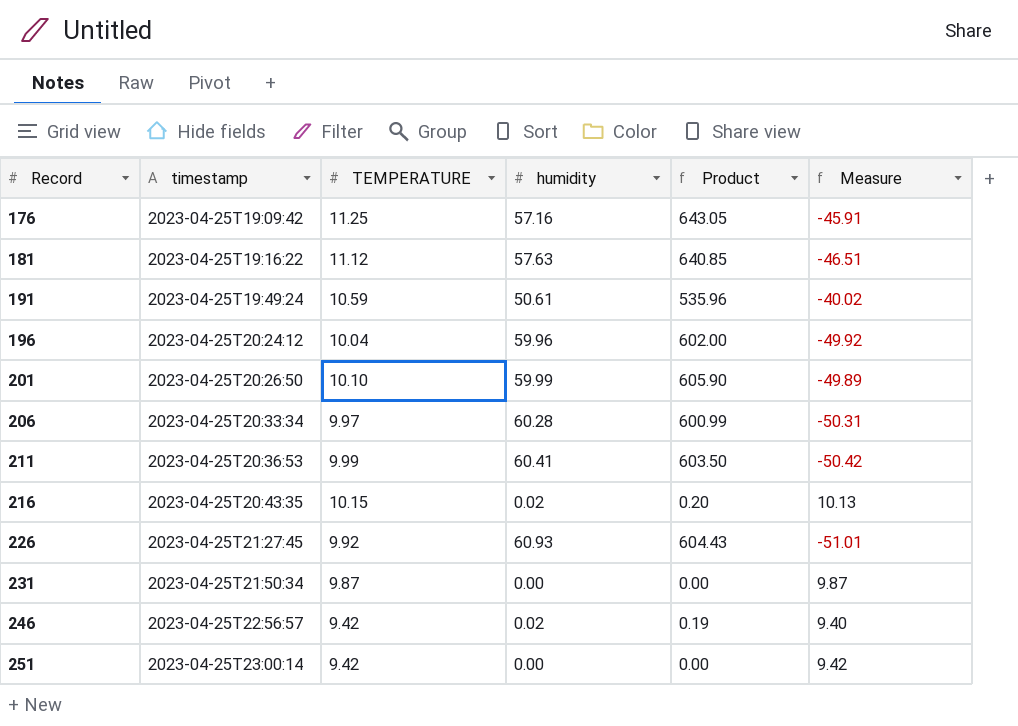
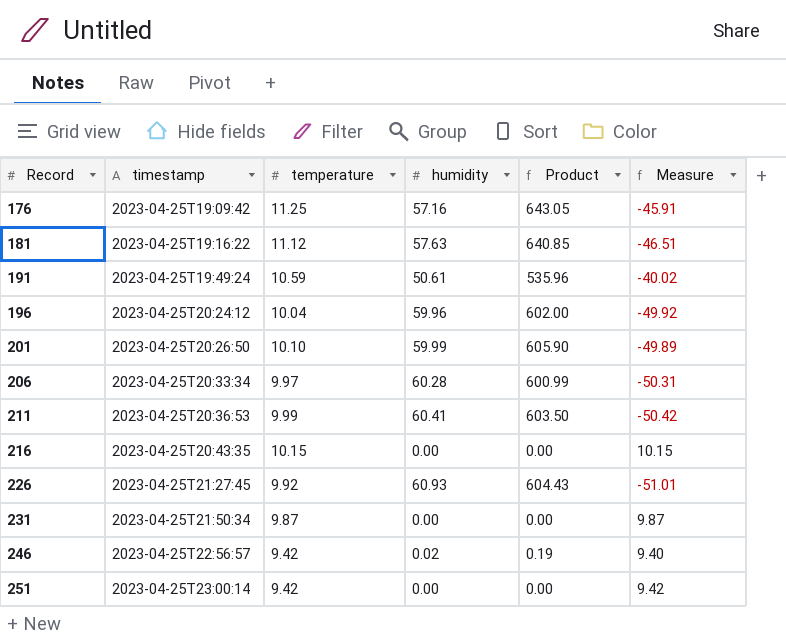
column name: TEMPERATURE -> temperature
216 | humidity: 0.02 -> 0.00
216 | Product: 0.20 -> 0.00
216 | Measure: 10.13 -> 10.15

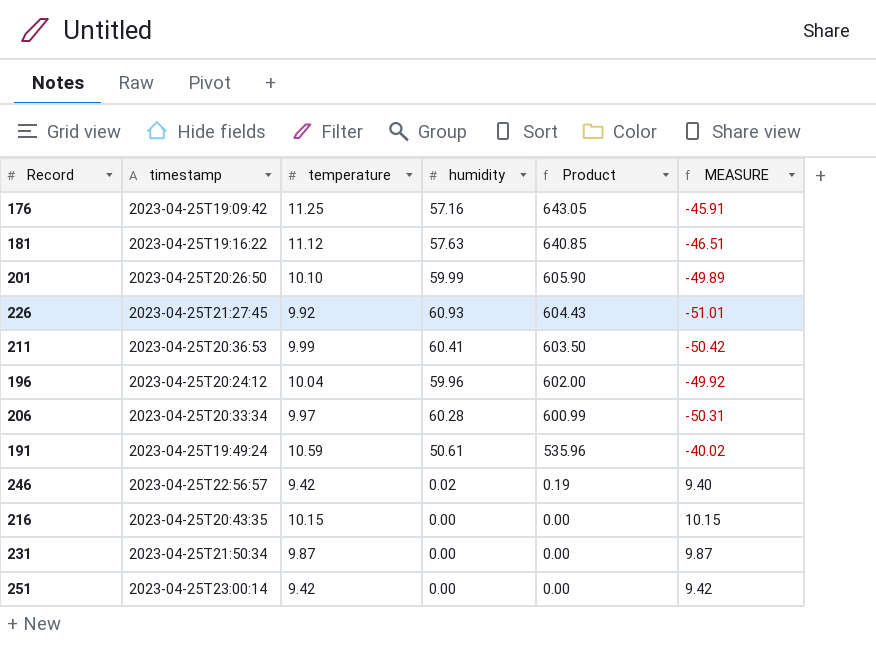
row order: Record ascending -> Product descending
column name: Measure -> MEASURE

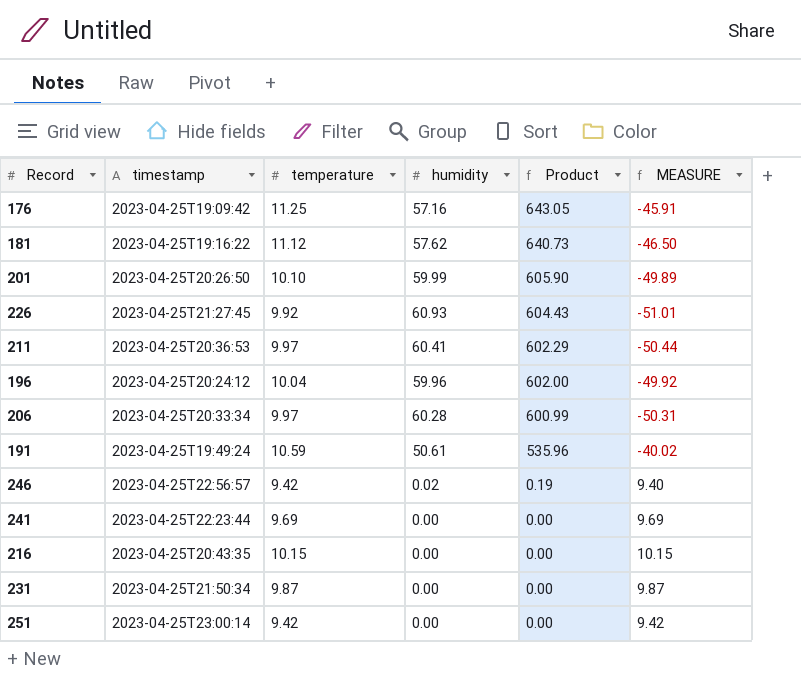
181 | humidity: 57.63 -> 57.62
181 | Product: 640.85 -> 640.73
181 | MEASURE: -46.51 -> -46.50
211 | temperature: 9.99 -> 9.97
211 | Product: 603.50 -> 602.29
211 | MEASURE: -50.42 -> -50.44
row 241: none -> 2023-04-25T22:23:44 | 9.69 | 0.00 | 0.00 | 9.69

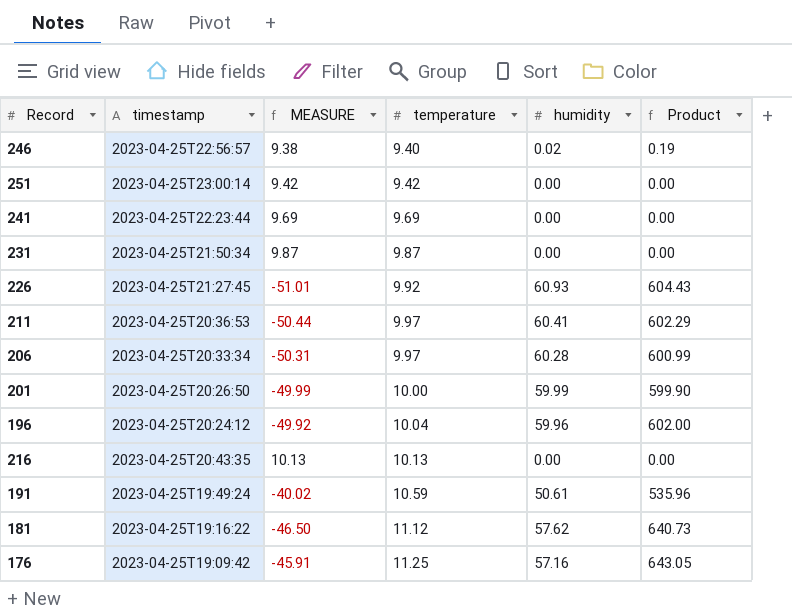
row order: Product descending -> temperature ascending
column MEASURE | position: 6 -> 3
246 | MEASURE: 9.40 -> 9.38
246 | temperature: 9.42 -> 9.40
201 | MEASURE: -49.89 -> -49.99
201 | temperature: 10.10 -> 10.00
201 | Product: 605.90 -> 599.90
216 | MEASURE: 10.15 -> 10.13
216 | temperature: 10.15 -> 10.13

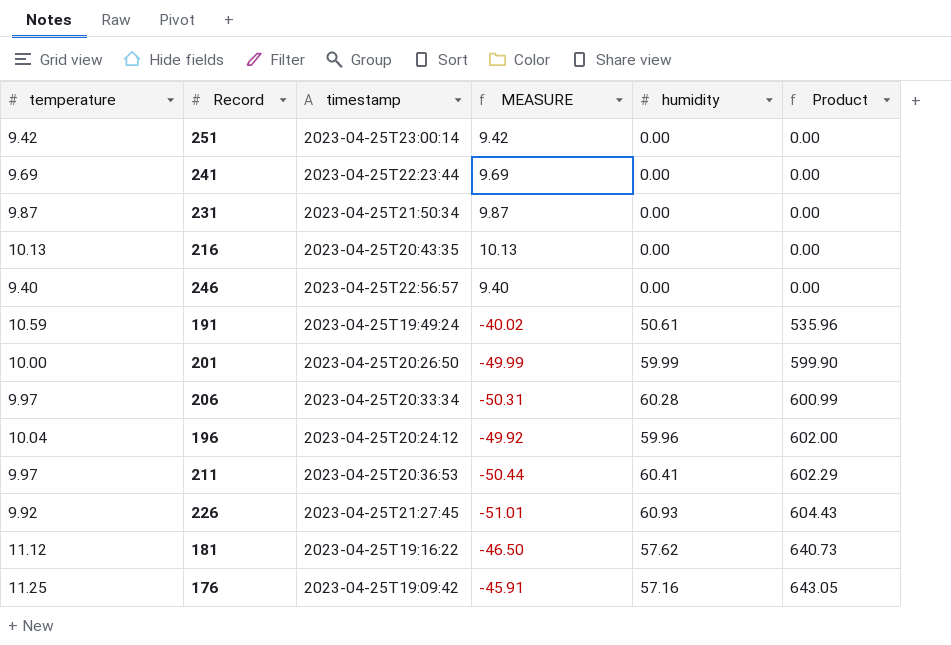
row order: temperature ascending -> Product ascending
column temperature | position: 4 -> 1
246 | MEASURE: 9.38 -> 9.40
246 | humidity: 0.02 -> 0.00
246 | Product: 0.19 -> 0.00

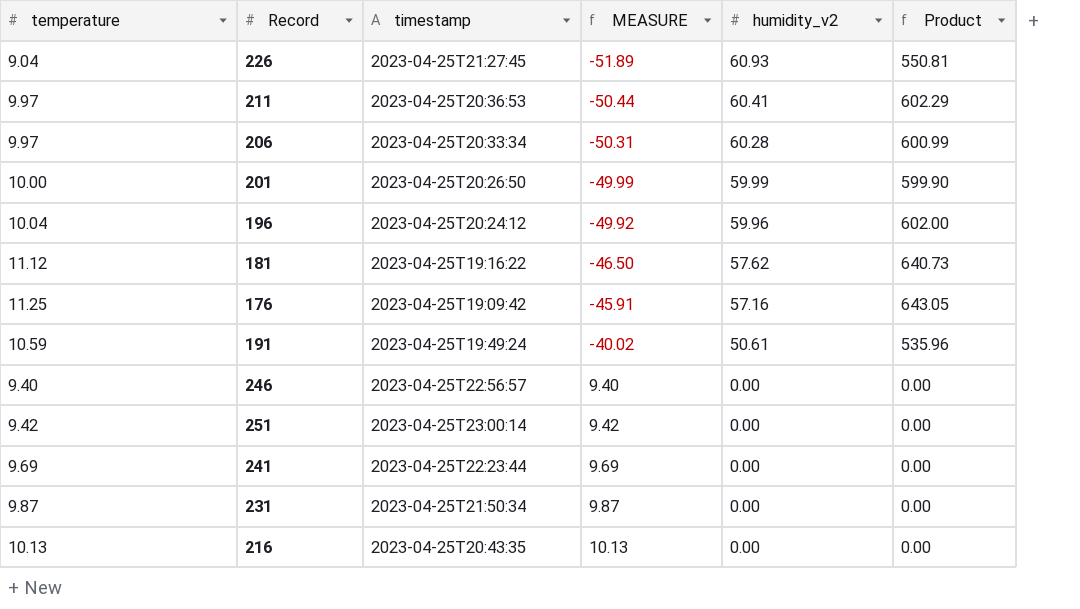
row order: Product ascending -> MEASURE ascending
column name: humidity -> humidity_v2
226 | temperature: 9.92 -> 9.04
226 | MEASURE: -51.01 -> -51.89
226 | Product: 604.43 -> 550.81

